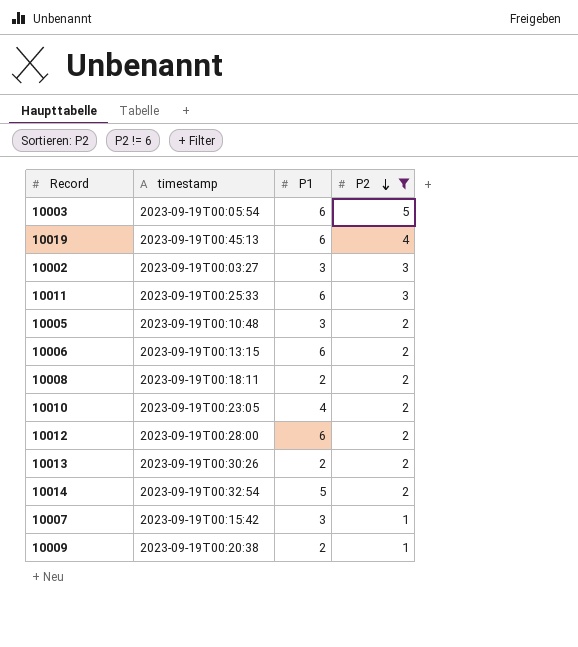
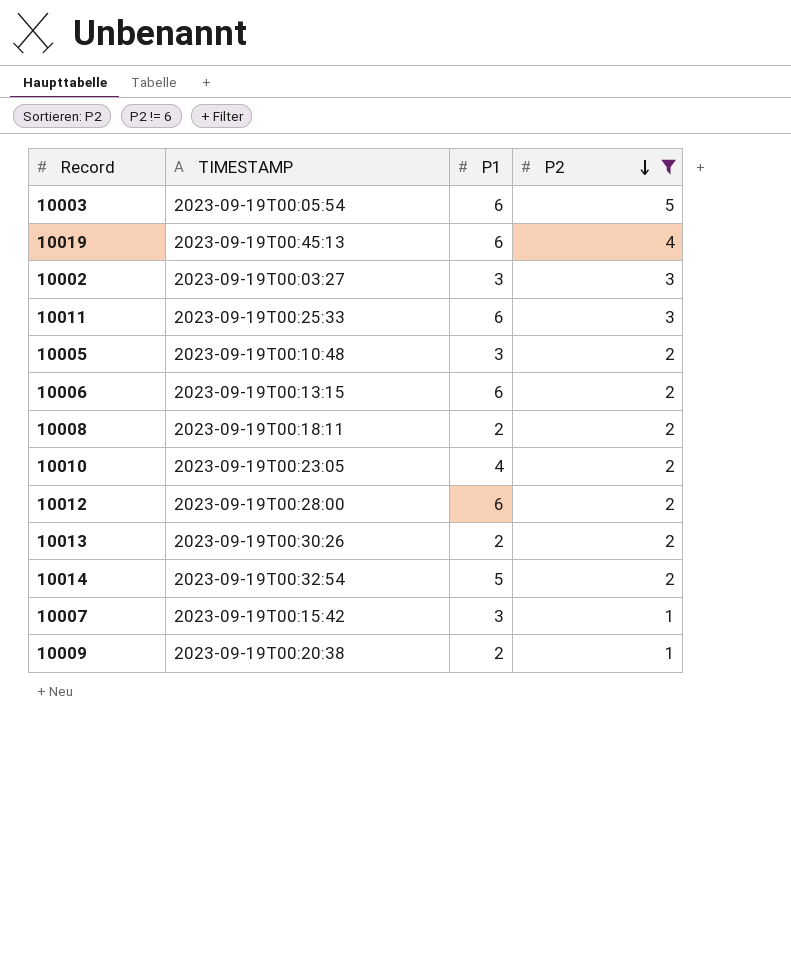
column name: timestamp -> TIMESTAMP

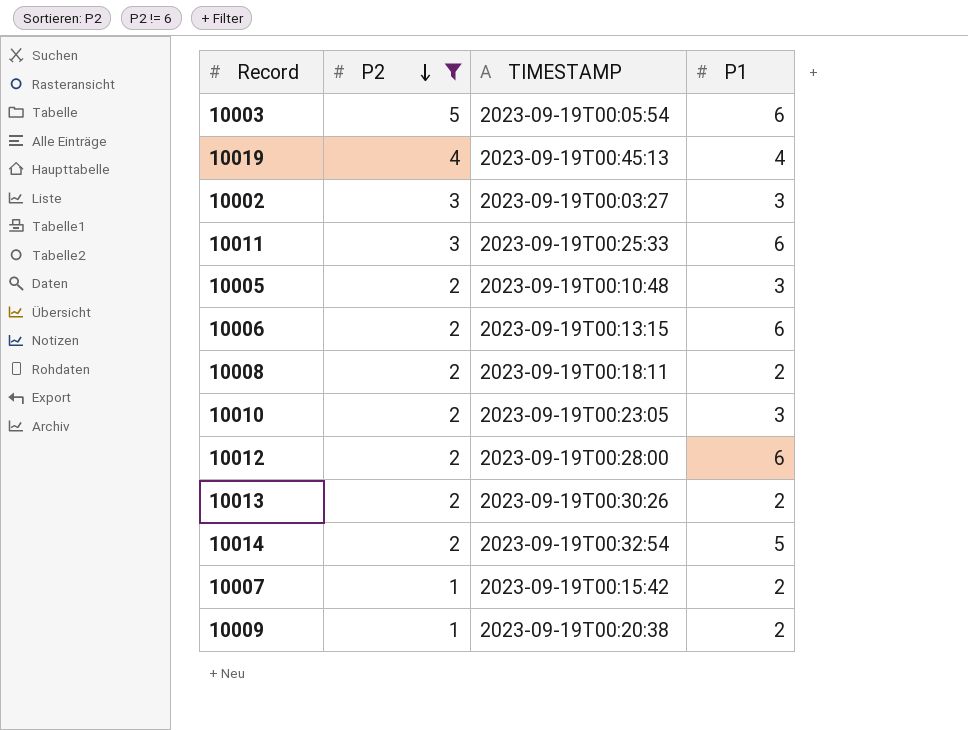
column P2 | position: 4 -> 2
10019 | P1: 6 -> 4
10010 | P1: 4 -> 3
10007 | P1: 3 -> 2

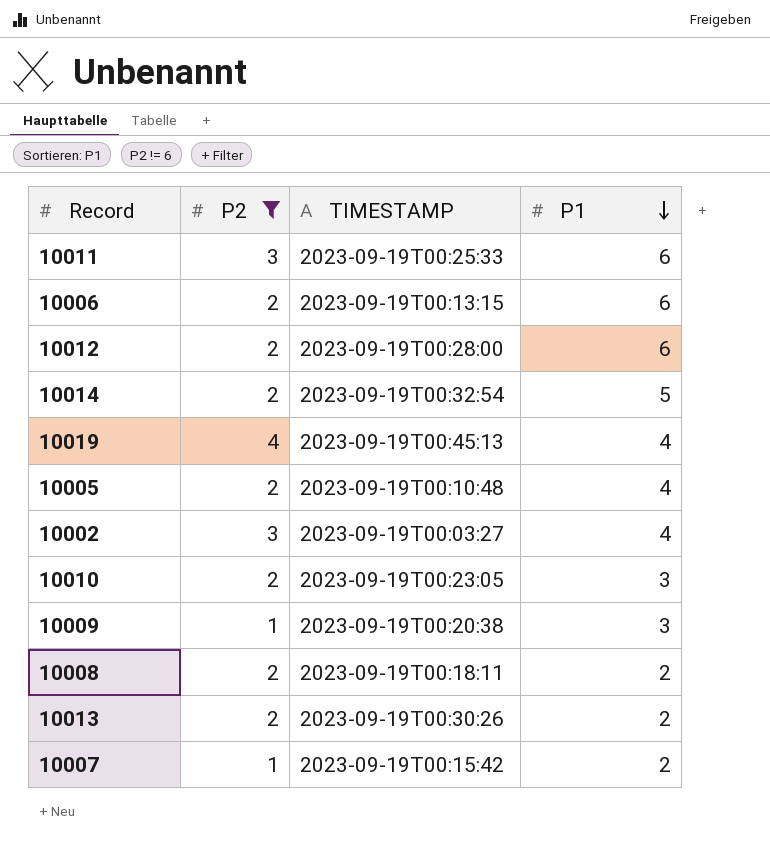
row order: P2 descending -> P1 descending
row 10003: 5 | 2023-09-19T00:05:54 | 6 -> none
10005 | P1: 3 -> 4
10002 | P1: 3 -> 4
10009 | P1: 2 -> 3

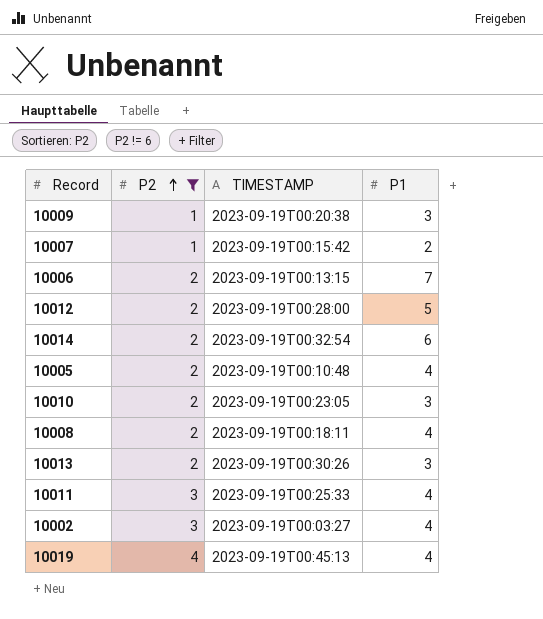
row order: P1 descending -> P2 ascending
10006 | P1: 6 -> 7
10012 | P1: 6 -> 5
10014 | P1: 5 -> 6
10008 | P1: 2 -> 4
10013 | P1: 2 -> 3
10011 | P1: 6 -> 4

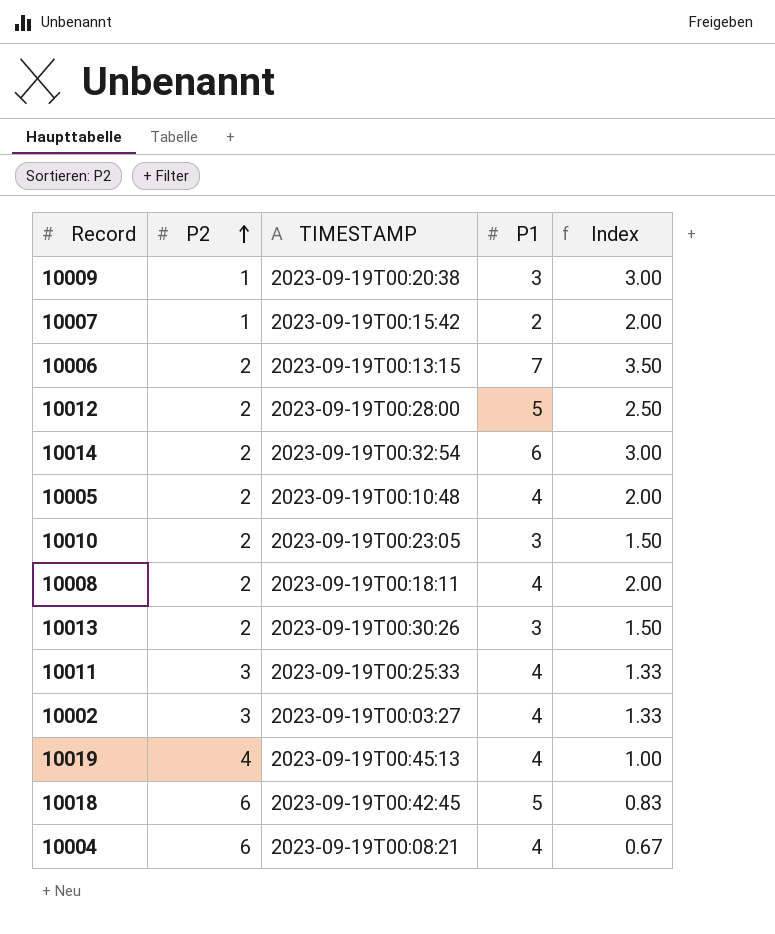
filter: P2 != 6 -> none
column Index | formula: none -> [P1] / [P2]

